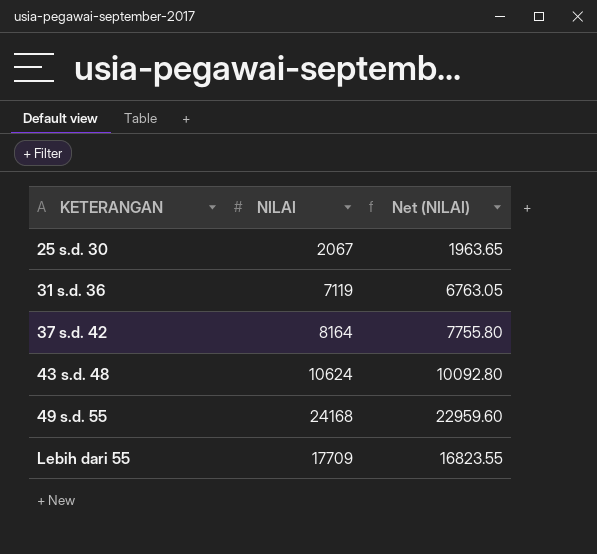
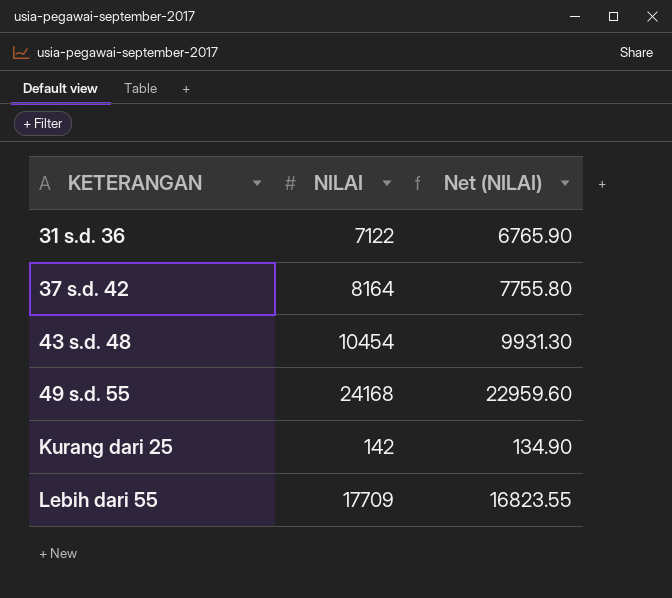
row 25 s.d. 30: 2067 | 1963.65 -> none
31 s.d. 36 | NILAI: 7119 -> 7122
31 s.d. 36 | Net (NILAI): 6763.05 -> 6765.90
43 s.d. 48 | NILAI: 10624 -> 10454
43 s.d. 48 | Net (NILAI): 10092.80 -> 9931.30
row Kurang dari 25: none -> 142 | 134.90

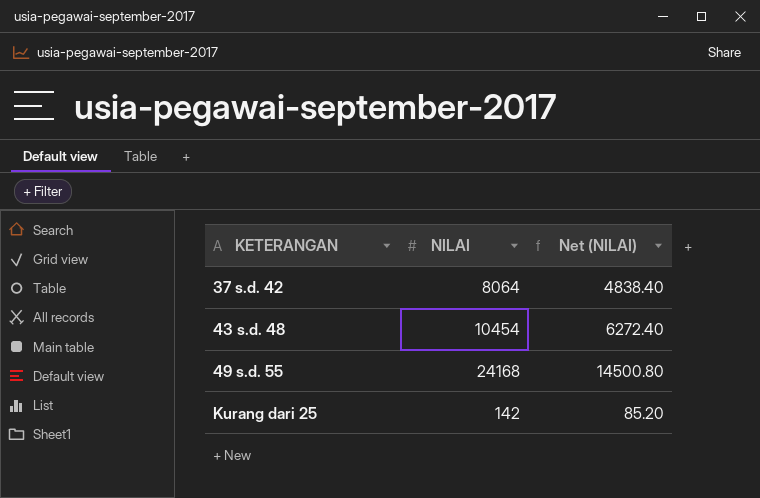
column Net (NILAI) | formula: [NILAI] * 0.95 -> [NILAI] * 0.6
row 31 s.d. 36: 7122 | 6765.90 -> none
row Lebih dari 55: 17709 | 16823.55 -> none
37 s.d. 42 | NILAI: 8164 -> 8064

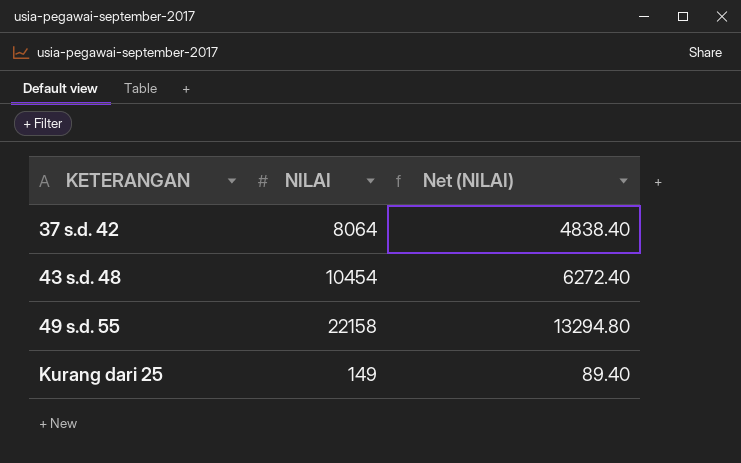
49 s.d. 55 | NILAI: 24168 -> 22158
49 s.d. 55 | Net (NILAI): 14500.80 -> 13294.80
Kurang dari 25 | NILAI: 142 -> 149
Kurang dari 25 | Net (NILAI): 85.20 -> 89.40

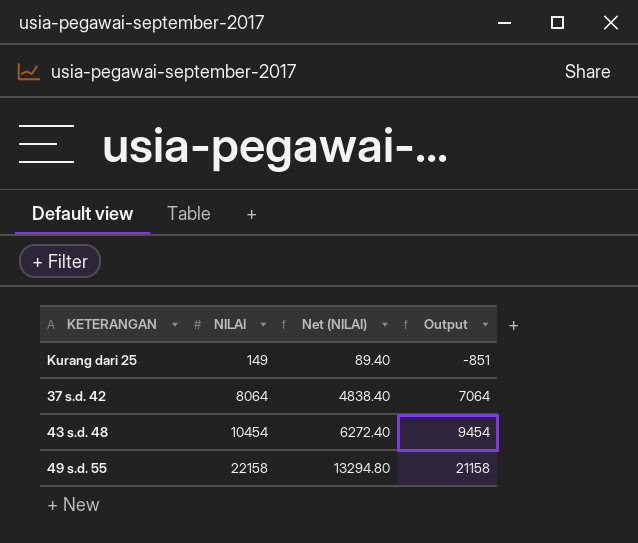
row order: KETERANGAN ascending -> NILAI ascending
column Output | formula: none -> [NILAI] - 1000

